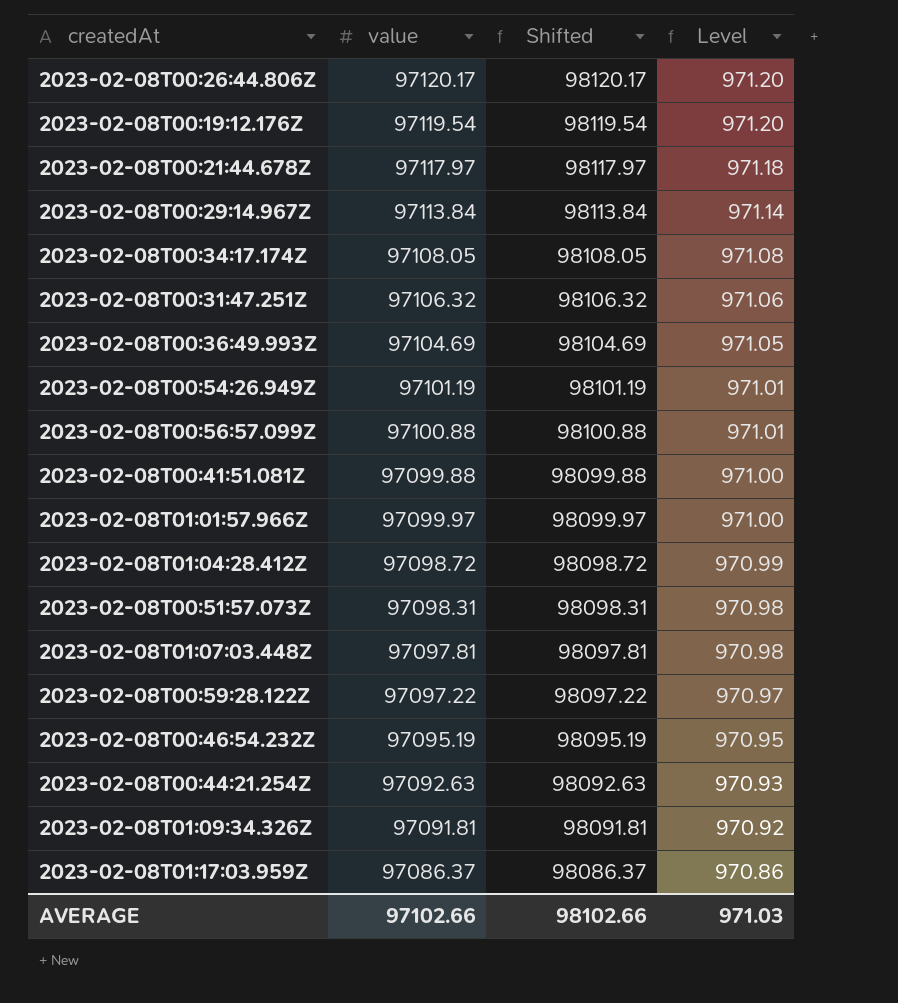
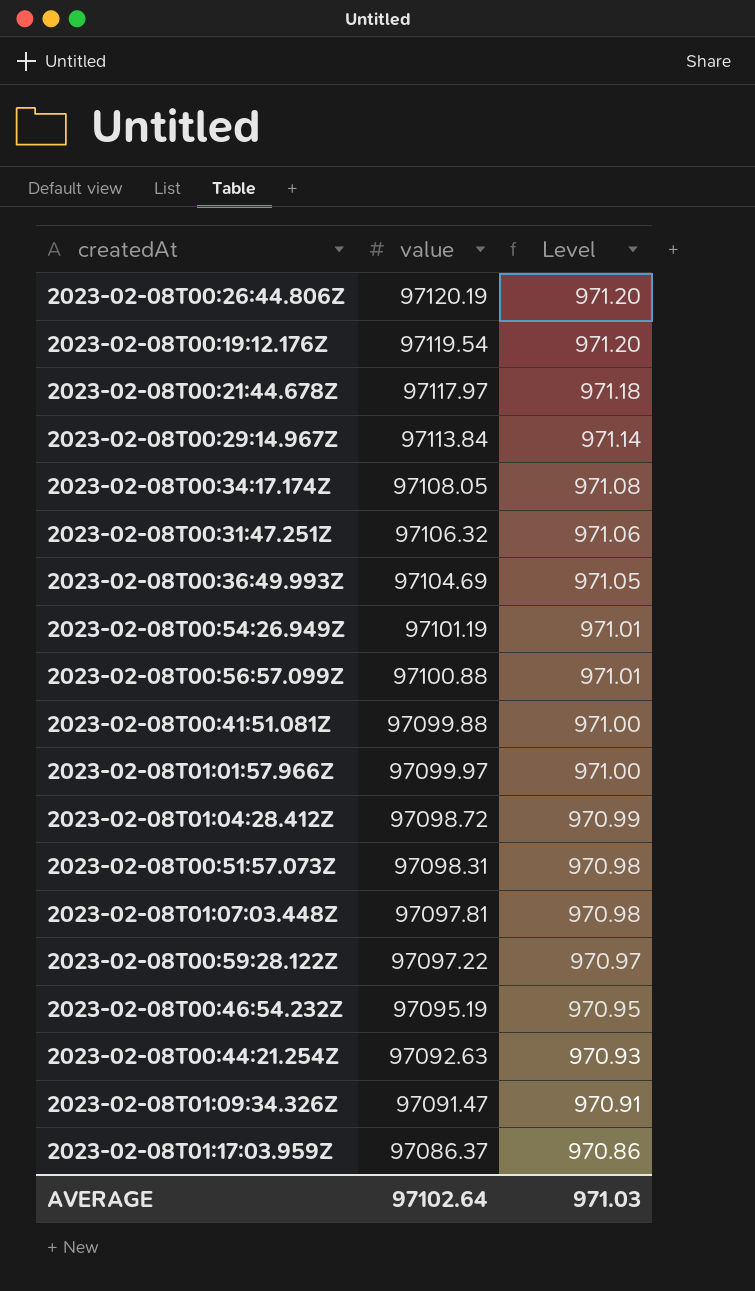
column Shifted | formula: [value] + 1000 -> none
2023-02-08T00:26:44.806Z | value: 97120.17 -> 97120.19
2023-02-08T01:09:34.326Z | value: 97091.81 -> 97091.47
2023-02-08T01:09:34.326Z | Level: 970.92 -> 970.91
AVERAGE | value: 97102.66 -> 97102.64

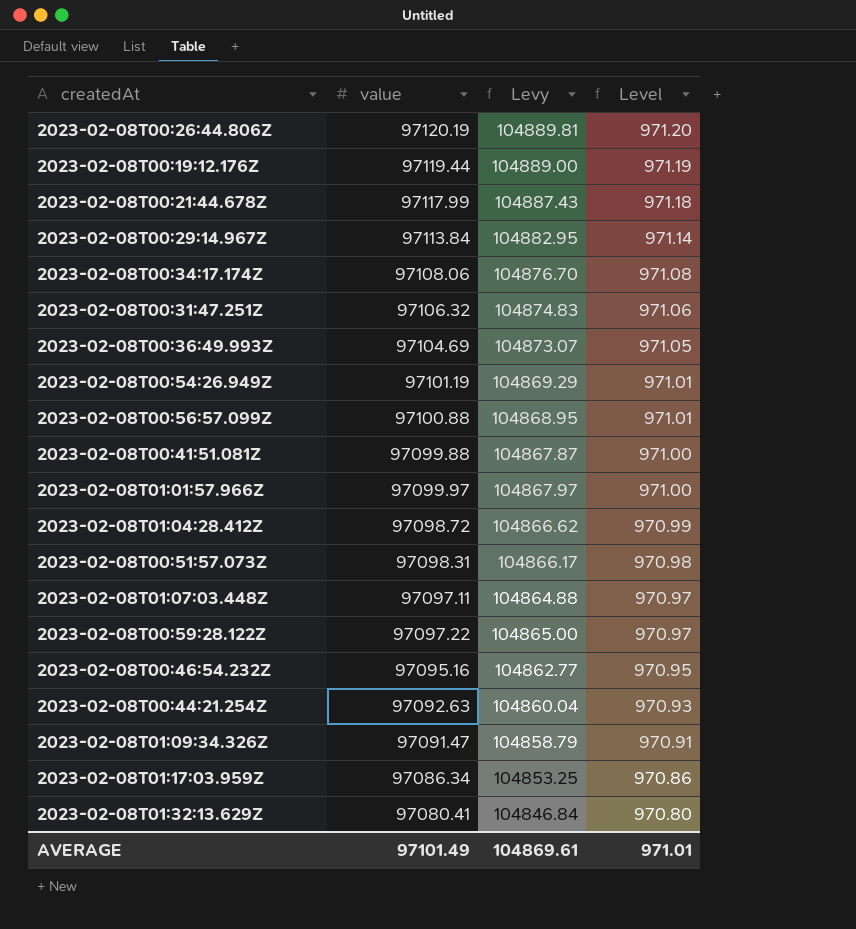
column Levy | formula: none -> [value] * 1.08
2023-02-08T00:19:12.176Z | value: 97119.54 -> 97119.44
2023-02-08T00:19:12.176Z | Level: 971.20 -> 971.19
2023-02-08T00:21:44.678Z | value: 97117.97 -> 97117.99
2023-02-08T00:34:17.174Z | value: 97108.05 -> 97108.06
2023-02-08T01:07:03.448Z | value: 97097.81 -> 97097.11
2023-02-08T01:07:03.448Z | Level: 970.98 -> 970.97
2023-02-08T00:46:54.232Z | value: 97095.19 -> 97095.16
2023-02-08T01:17:03.959Z | value: 97086.37 -> 97086.34
row 2023-02-08T01:32:13.629Z: none -> 97080.41 | 104846.84 | 970.80
AVERAGE | value: 97102.64 -> 97101.49
AVERAGE | Level: 971.03 -> 971.01

